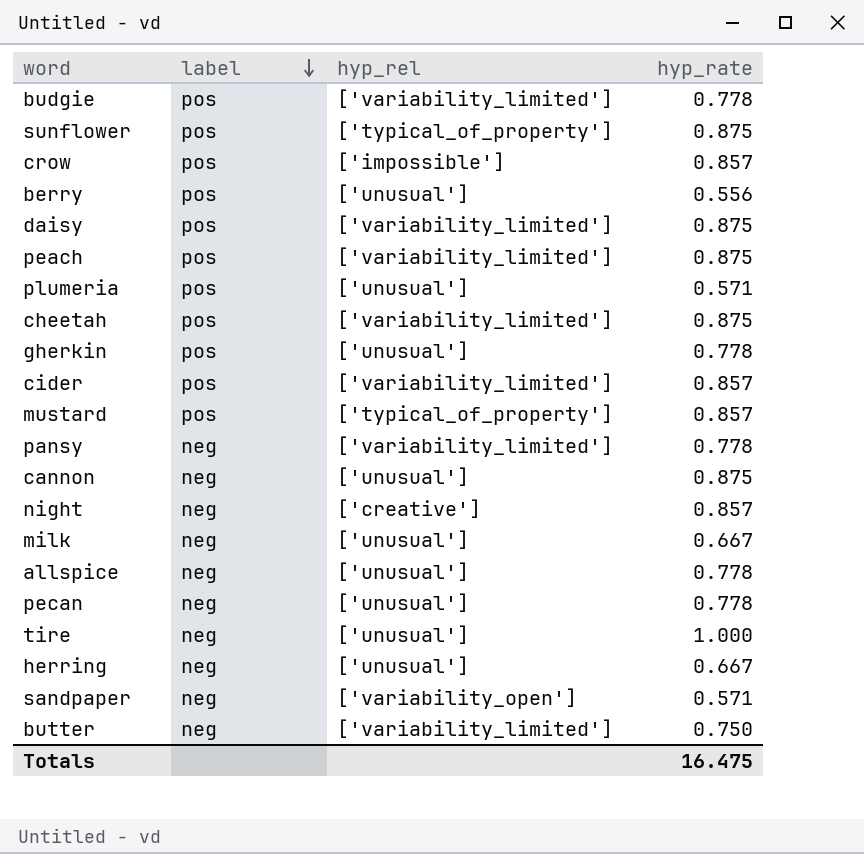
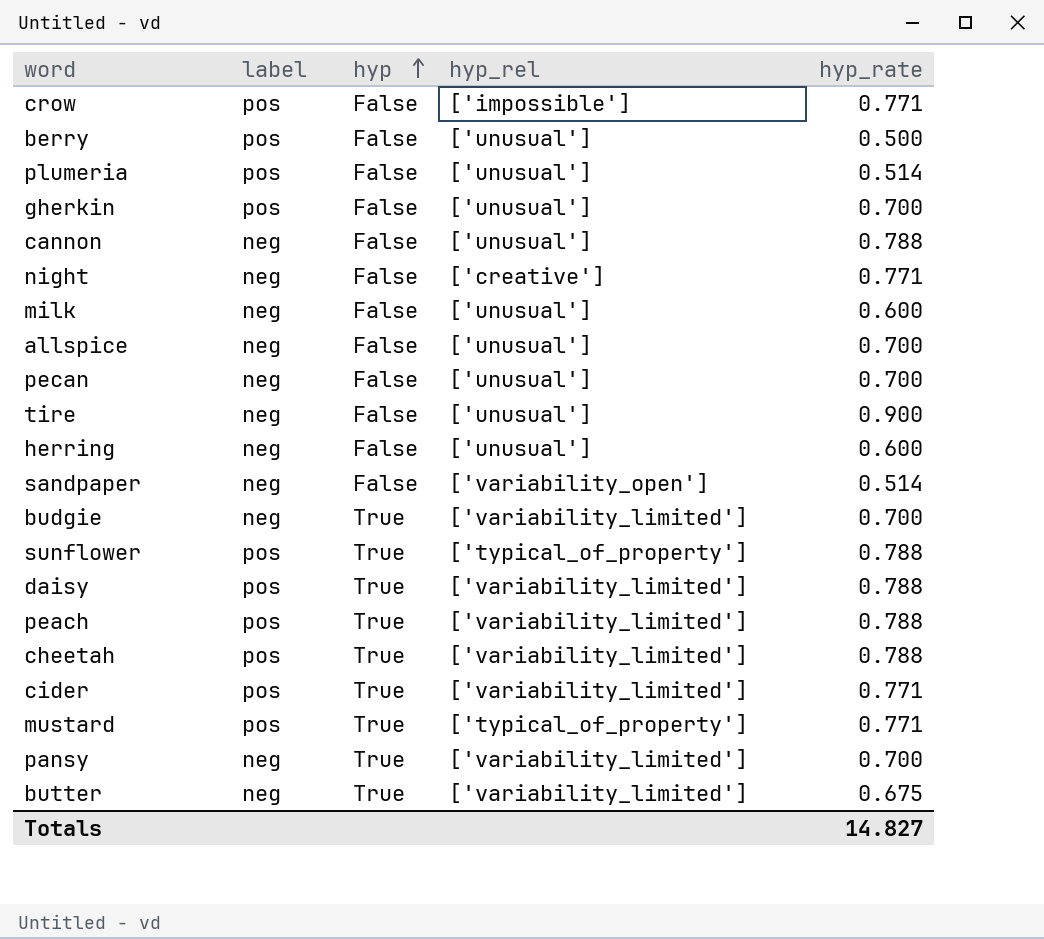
row order: label descending -> hyp ascending
column hyp | position: none -> 3
crow | hyp_rate: 0.857 -> 0.771
berry | hyp_rate: 0.556 -> 0.500
plumeria | hyp_rate: 0.571 -> 0.514
gherkin | hyp_rate: 0.778 -> 0.700
cannon | hyp_rate: 0.875 -> 0.788
night | hyp_rate: 0.857 -> 0.771
milk | hyp_rate: 0.667 -> 0.600
allspice | hyp_rate: 0.778 -> 0.700
pecan | hyp_rate: 0.778 -> 0.700
tire | hyp_rate: 1.000 -> 0.900
herring | hyp_rate: 0.667 -> 0.600
sandpaper | hyp_rate: 0.571 -> 0.514
budgie | label: pos -> neg
budgie | hyp_rate: 0.778 -> 0.700
sunflower | hyp_rate: 0.875 -> 0.788
daisy | hyp_rate: 0.875 -> 0.788
peach | hyp_rate: 0.875 -> 0.788
cheetah | hyp_rate: 0.875 -> 0.788
cider | hyp_rate: 0.857 -> 0.771
mustard | hyp_rate: 0.857 -> 0.771
pansy | hyp_rate: 0.778 -> 0.700
butter | hyp_rate: 0.750 -> 0.675
Totals | hyp_rate: 16.475 -> 14.827

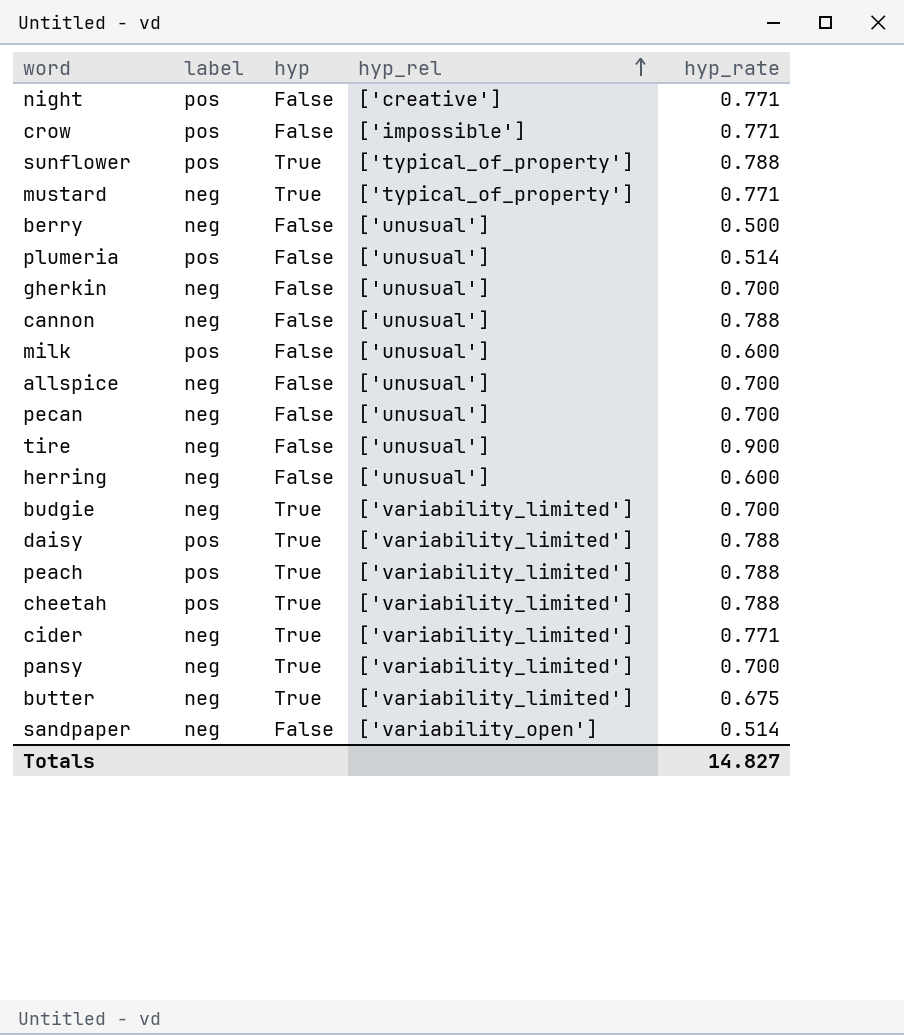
row order: hyp ascending -> hyp_rel ascending
night | label: neg -> pos
mustard | label: pos -> neg
berry | label: pos -> neg
gherkin | label: pos -> neg
milk | label: neg -> pos
cider | label: pos -> neg

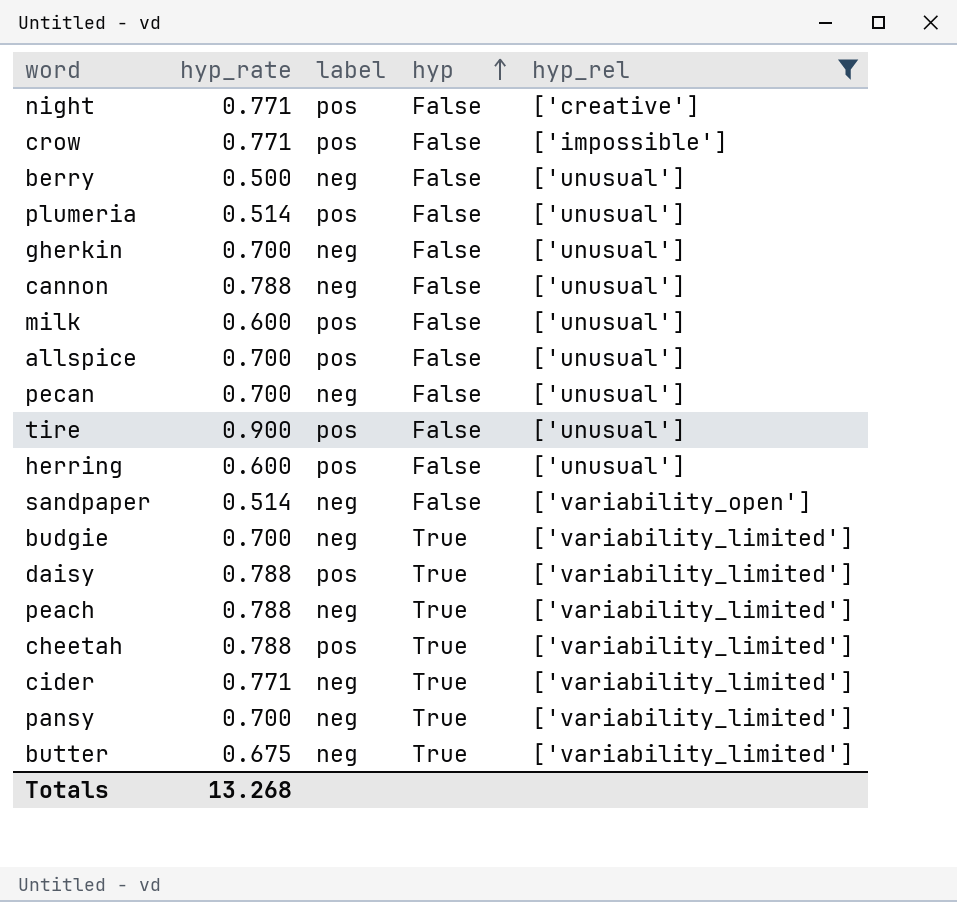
filter: none -> hyp_rel != ['typical_of_property']
row order: hyp_rel ascending -> hyp ascending
column hyp_rate | position: 5 -> 2
allspice | label: neg -> pos
tire | label: neg -> pos
herring | label: neg -> pos
peach | label: pos -> neg
Totals | hyp_rate: 14.827 -> 13.268

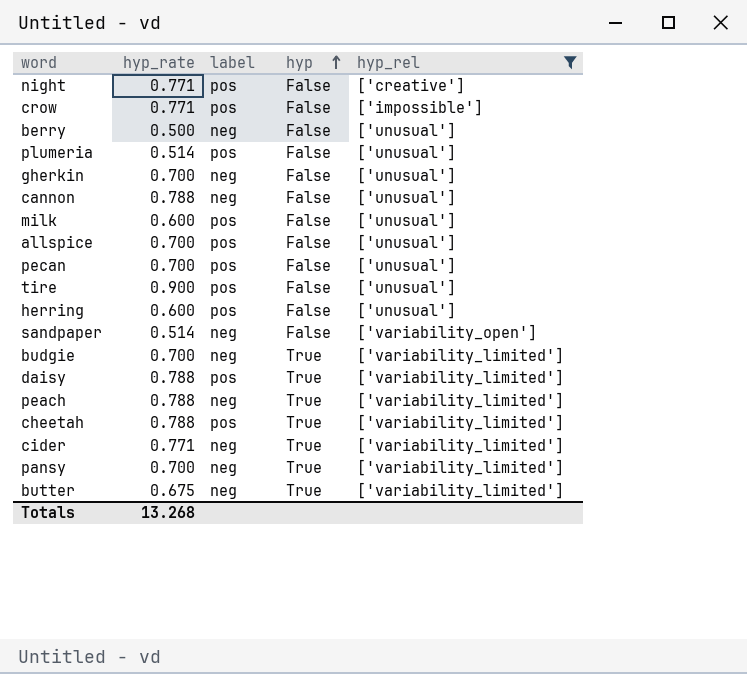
pecan | label: neg -> pos

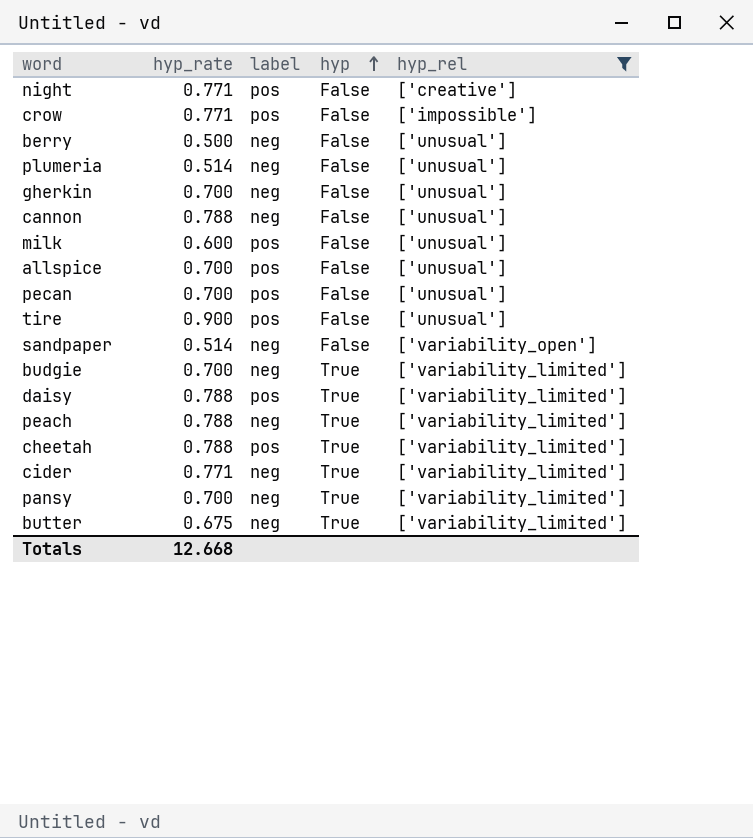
row herring: 0.600 | pos | False | ['unusual'] -> none
plumeria | label: pos -> neg
Totals | hyp_rate: 13.268 -> 12.668

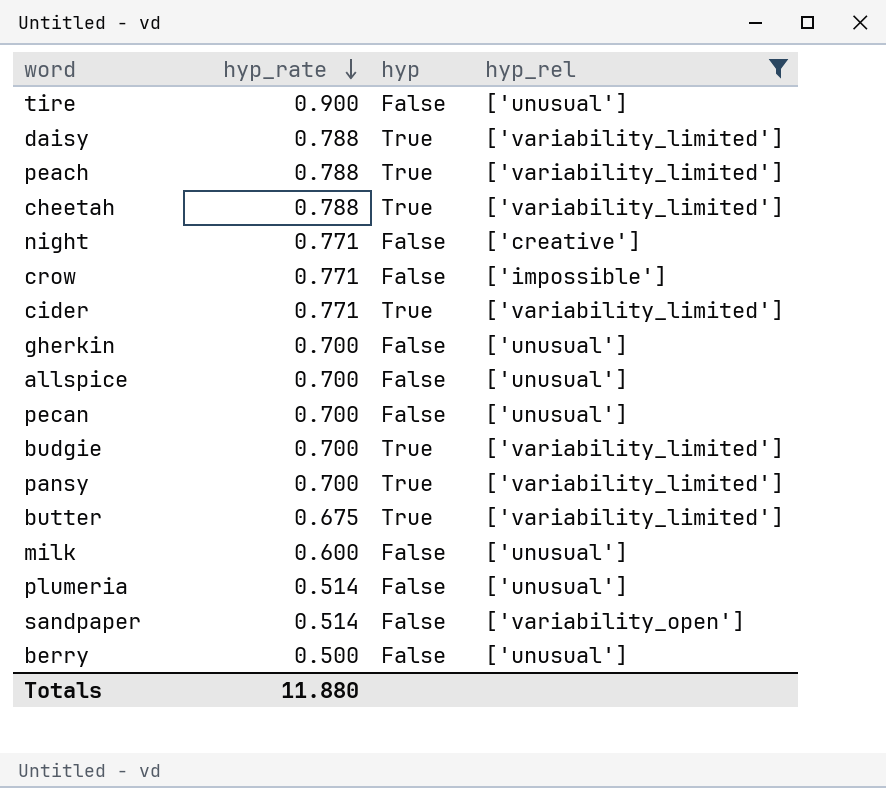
row order: hyp ascending -> hyp_rate descending
column label | position: 3 -> none
row cannon: 0.788 | neg | False | ['unusual'] -> none
Totals | hyp_rate: 12.668 -> 11.880

